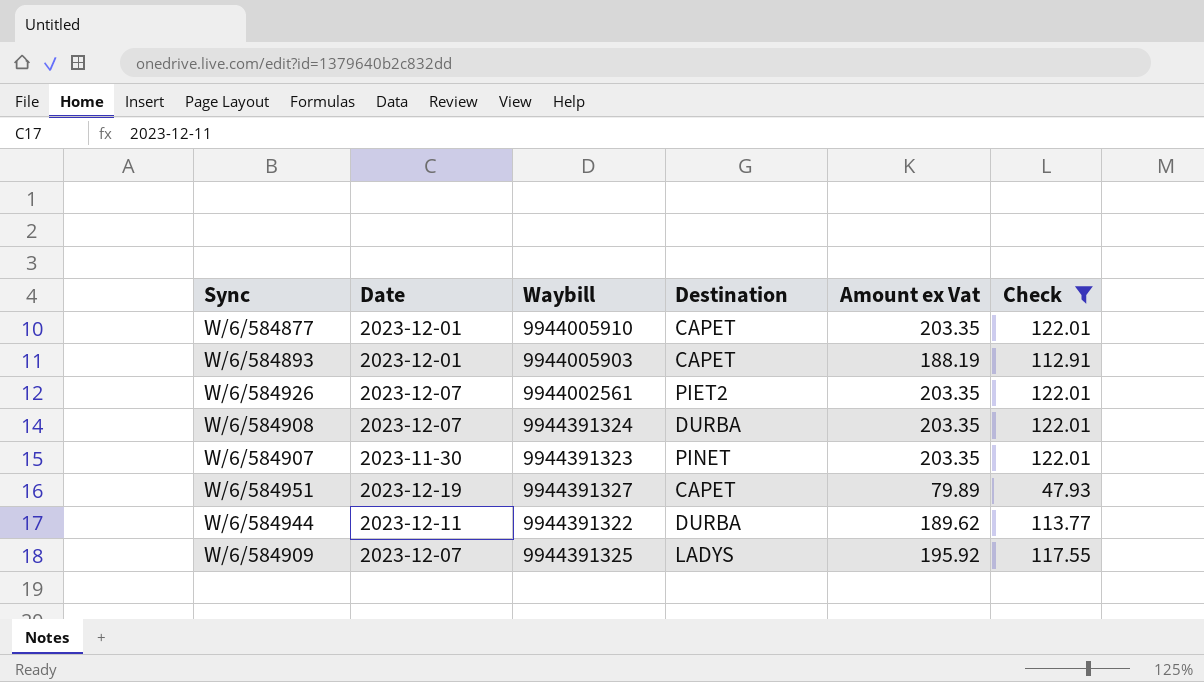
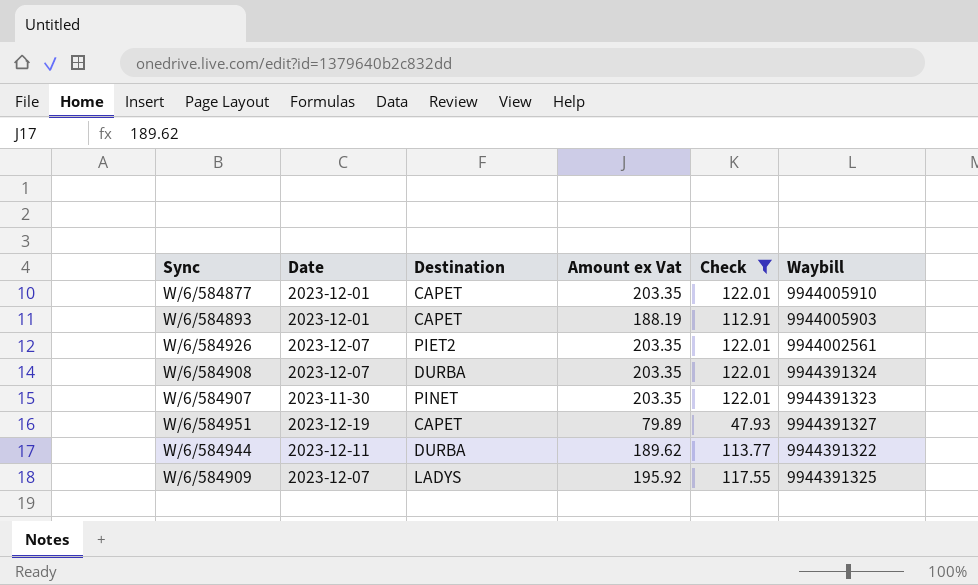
column Waybill | position: 3 -> 6

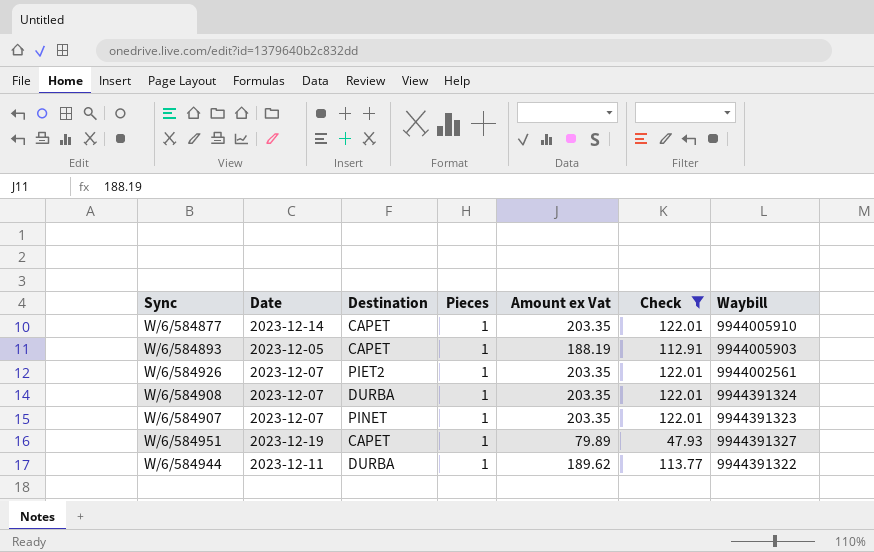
column Pieces | position: none -> 4
row W/6/584909: 2023-12-07 | LADYS | 195.92 | 117.55 | 9944391325 -> none
W/6/584877 | Date: 2023-12-01 -> 2023-12-14
W/6/584893 | Date: 2023-12-01 -> 2023-12-05
W/6/584907 | Date: 2023-11-30 -> 2023-12-07

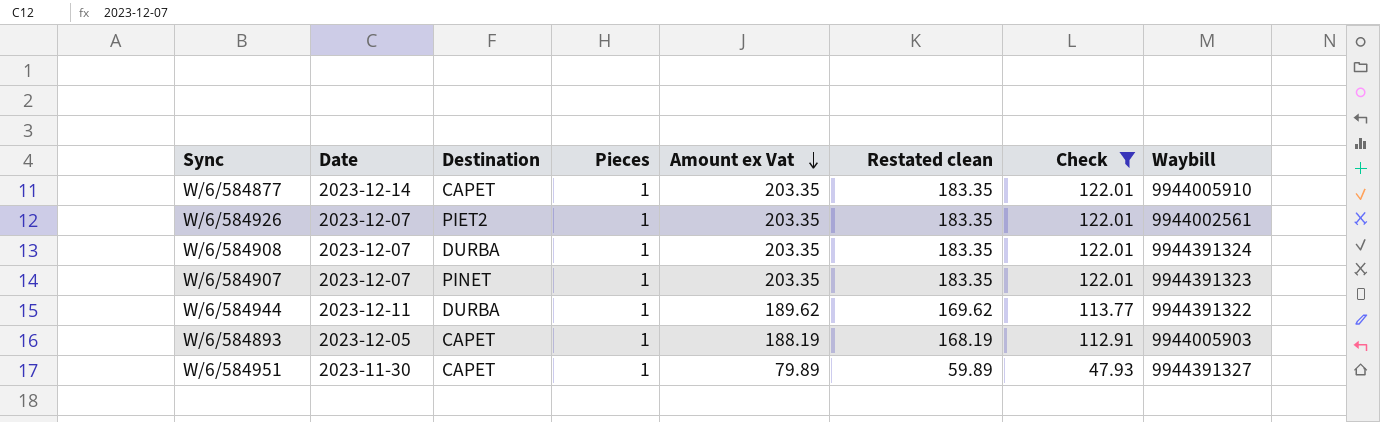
row order: none -> Amount ex Vat descending
column Restated clean | formula: none -> [Amount ex Vat] - 20
W/6/584951 | Date: 2023-12-19 -> 2023-11-30

